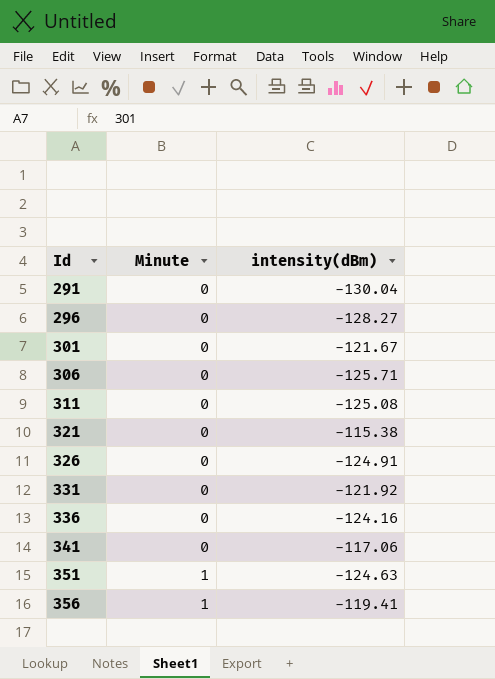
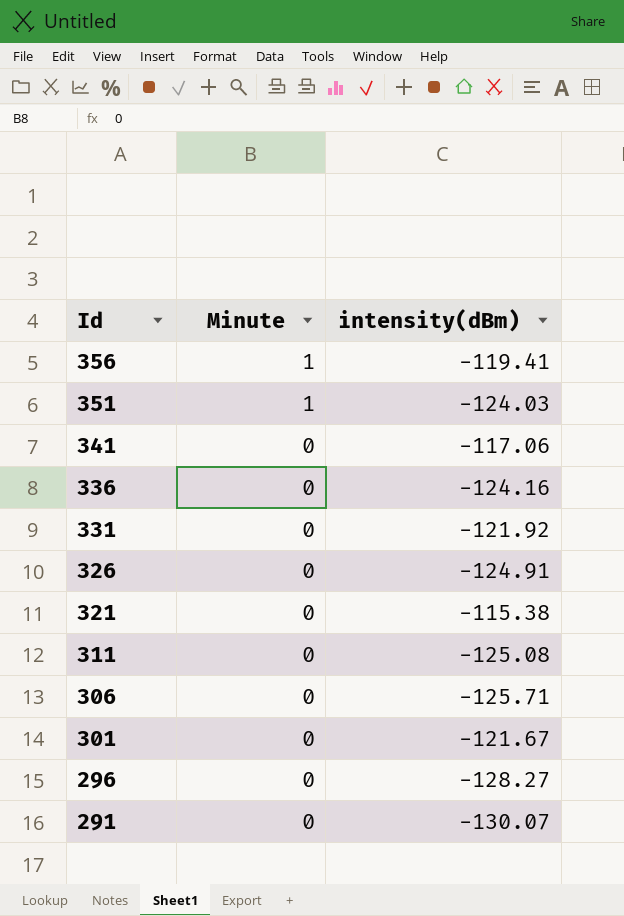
row order: Id ascending -> Id descending
351 | intensity(dBm): -124.63 -> -124.03
291 | intensity(dBm): -130.04 -> -130.07

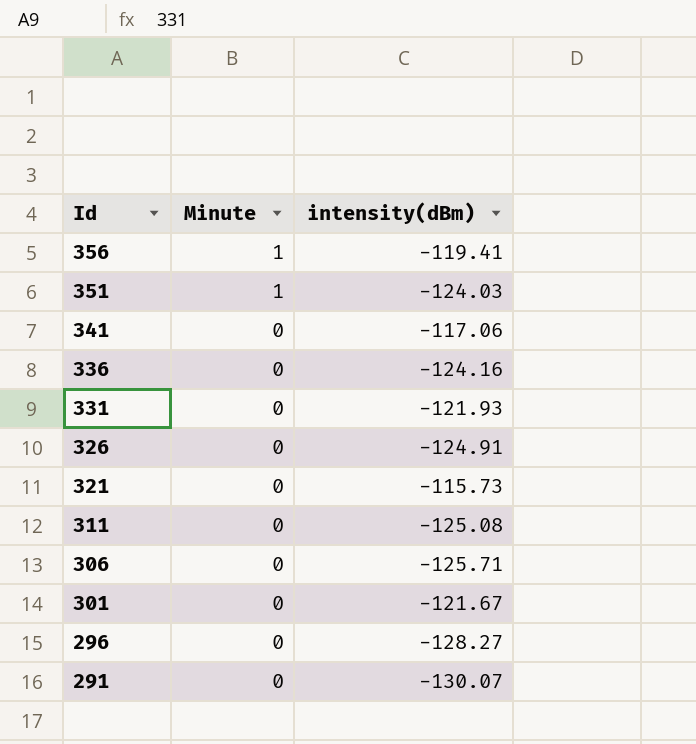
331 | intensity(dBm): -121.92 -> -121.93
321 | intensity(dBm): -115.38 -> -115.73

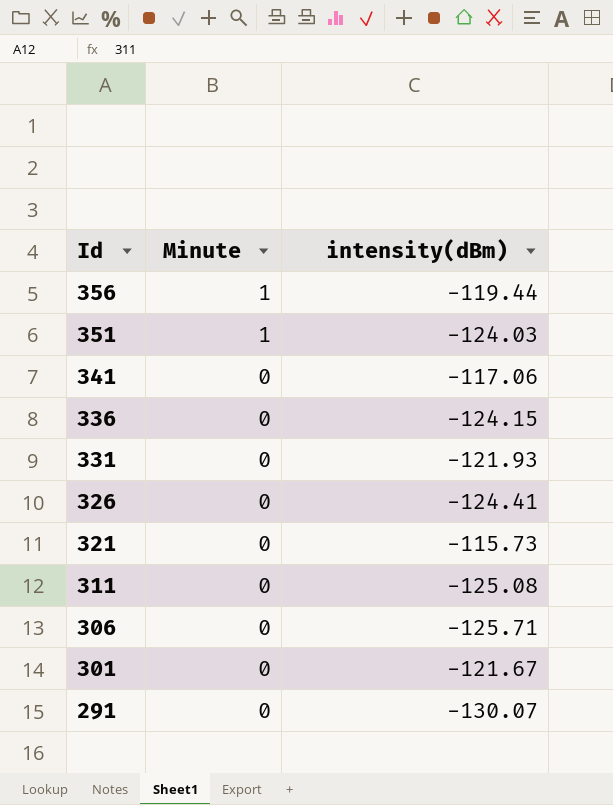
row 296: 0 | -128.27 -> none
356 | intensity(dBm): -119.41 -> -119.44
336 | intensity(dBm): -124.16 -> -124.15
326 | intensity(dBm): -124.91 -> -124.41

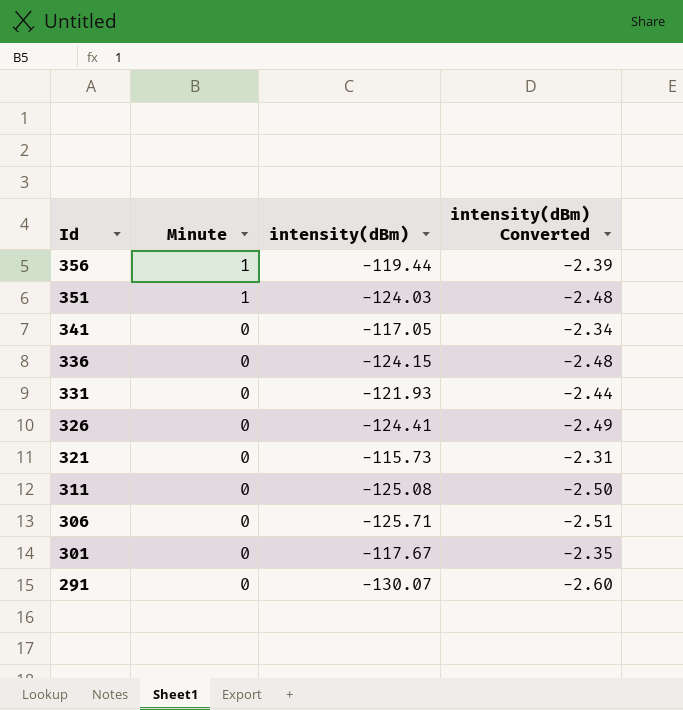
column intensity(dBm) Converted | formula: none -> [intensity(dBm)] * 0.02
341 | intensity(dBm): -117.06 -> -117.05
301 | intensity(dBm): -121.67 -> -117.67

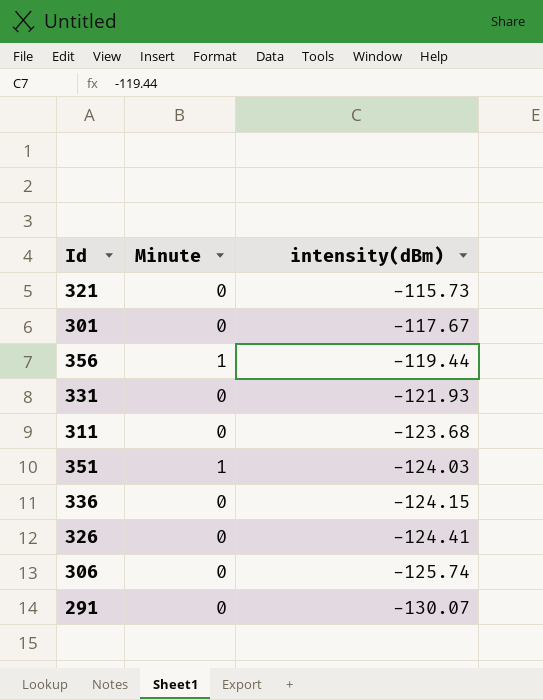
row order: Id descending -> intensity(dBm) descending
column intensity(dBm) Converted | formula: [intensity(dBm)] * 0.02 -> none
row 341: 0 | -117.05 | -2.34 -> none
311 | intensity(dBm): -125.08 -> -123.68
306 | intensity(dBm): -125.71 -> -125.74

